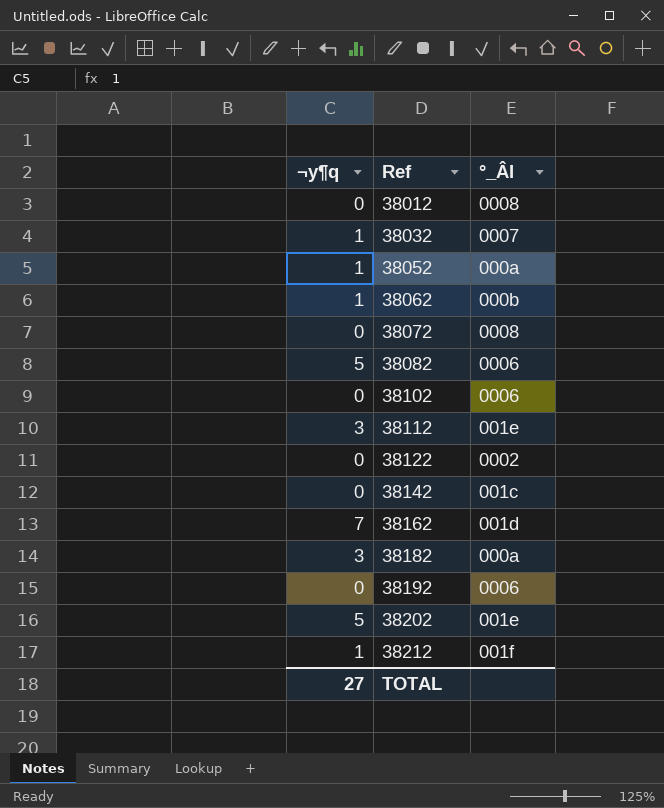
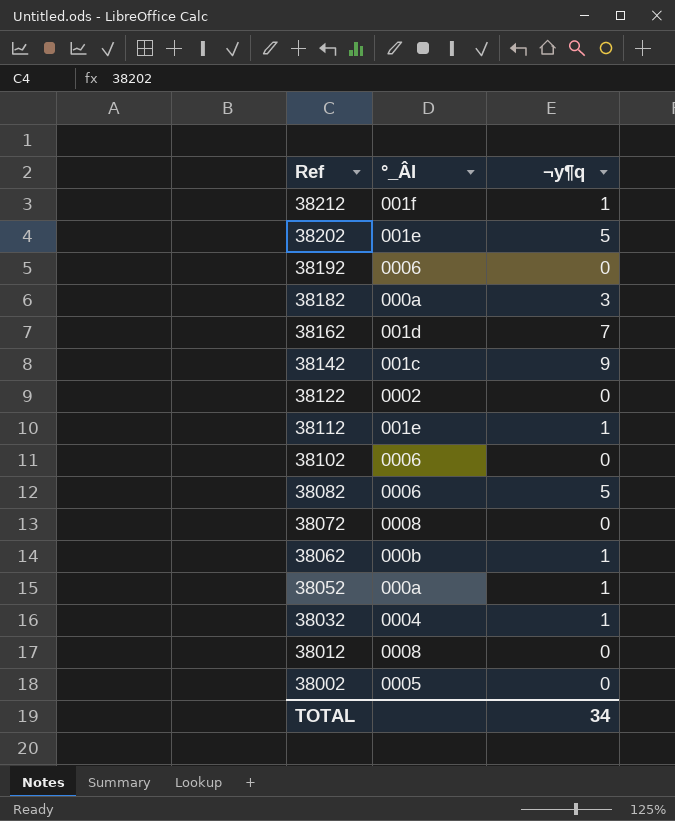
row order: Ref ascending -> Ref descending
column ¬y¶q | position: 1 -> 3
38142 | ¬y¶q: 0 -> 9
38112 | ¬y¶q: 3 -> 1
38032 | °_ÂI: 0007 -> 0004
row 38002: none -> 0005 | 0
TOTAL | ¬y¶q: 27 -> 34

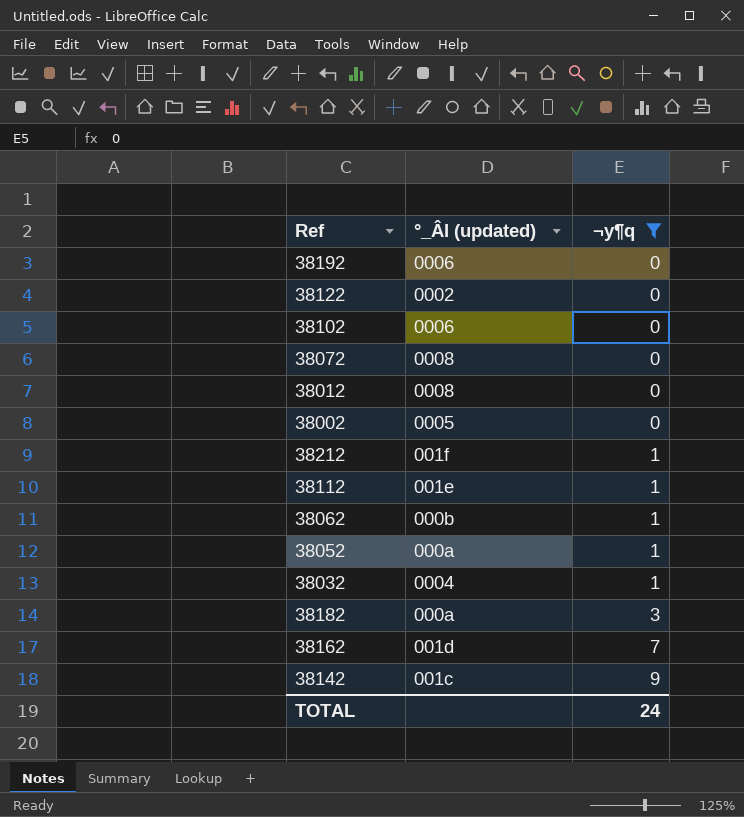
filter: none -> ¬y¶q != 5
row order: Ref descending -> ¬y¶q ascending
column name: °_ÂI -> °_ÂI (updated)
TOTAL | ¬y¶q: 34 -> 24

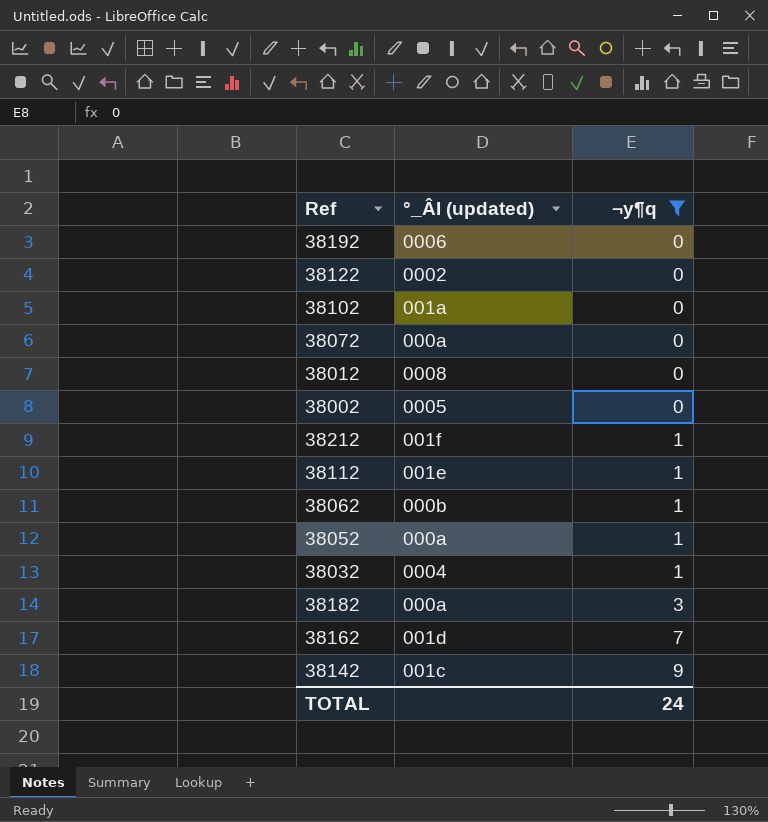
38102 | °_ÂI (updated): 0006 -> 001a
38072 | °_ÂI (updated): 0008 -> 000a

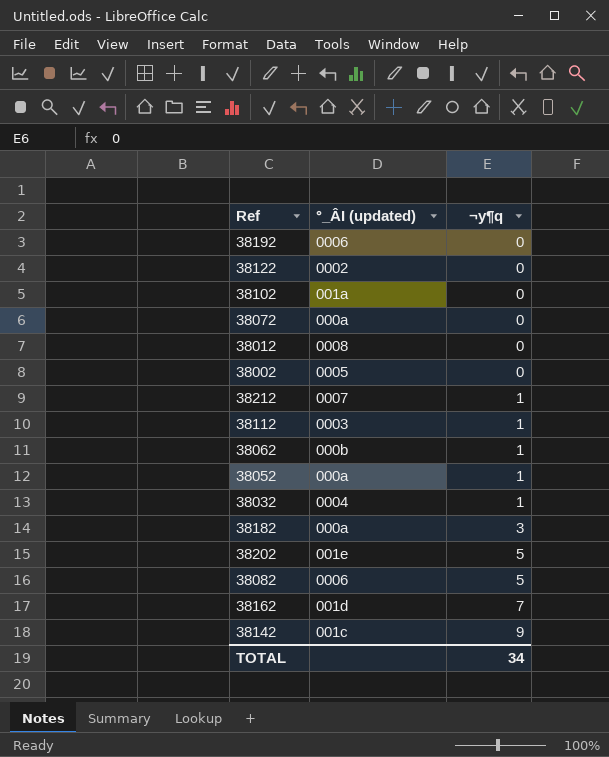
filter: ¬y¶q != 5 -> none
38212 | °_ÂI (updated): 001f -> 0007
38112 | °_ÂI (updated): 001e -> 0003
TOTAL | ¬y¶q: 24 -> 34

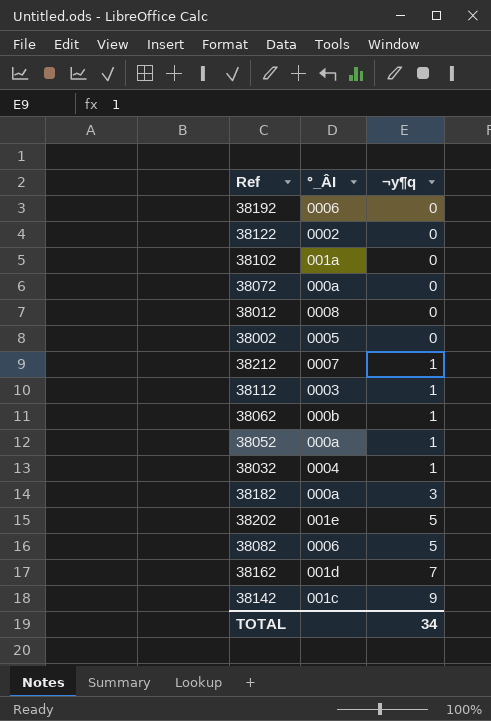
column name: °_ÂI (updated) -> °_ÂI

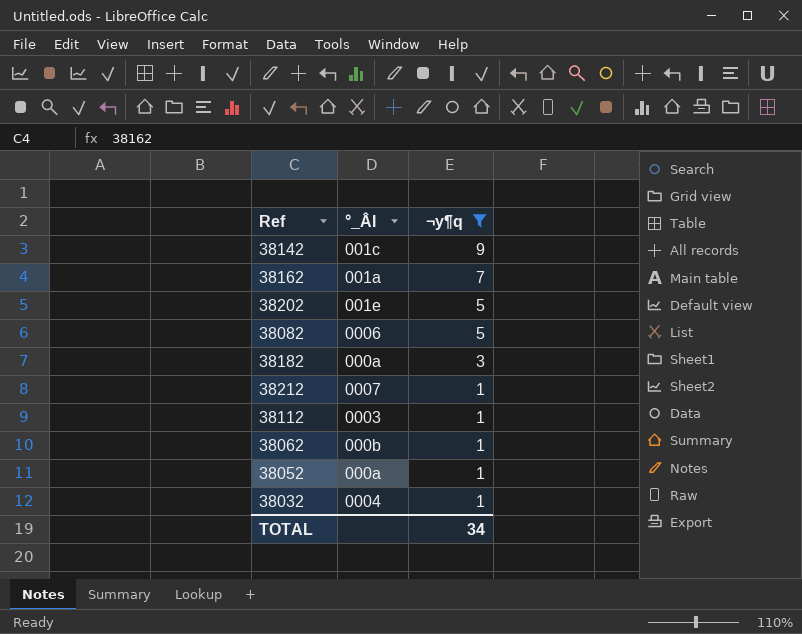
filter: none -> ¬y¶q != 0
row order: ¬y¶q ascending -> ¬y¶q descending
38162 | °_ÂI: 001d -> 001a

